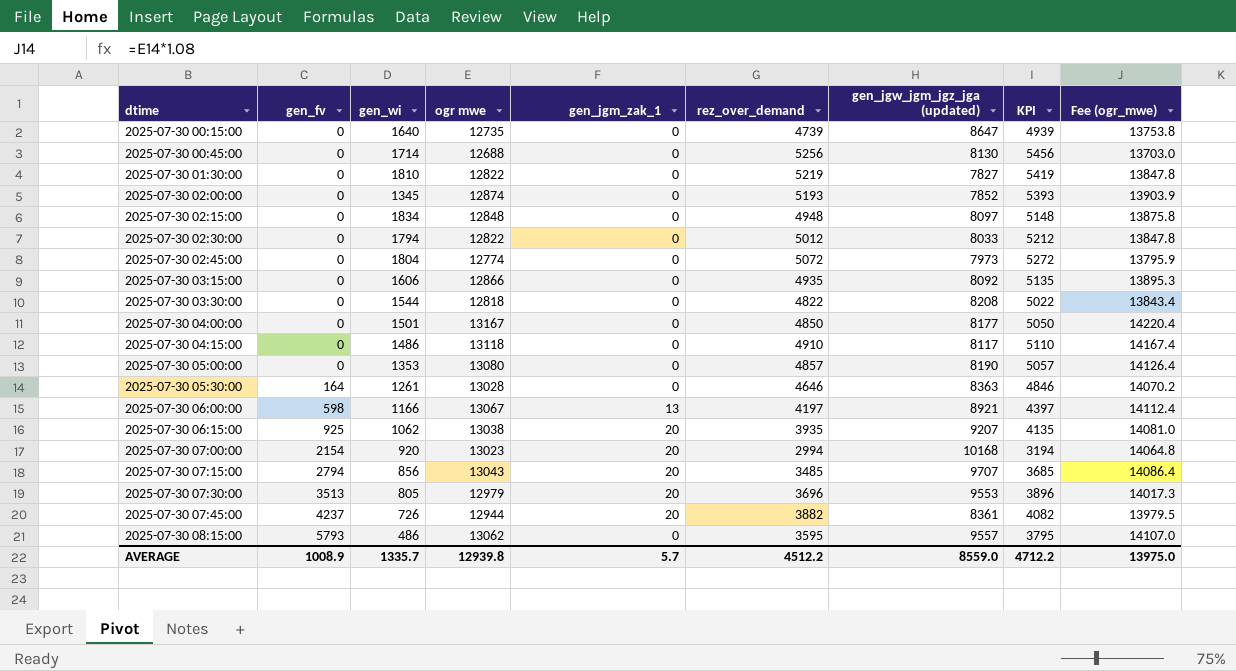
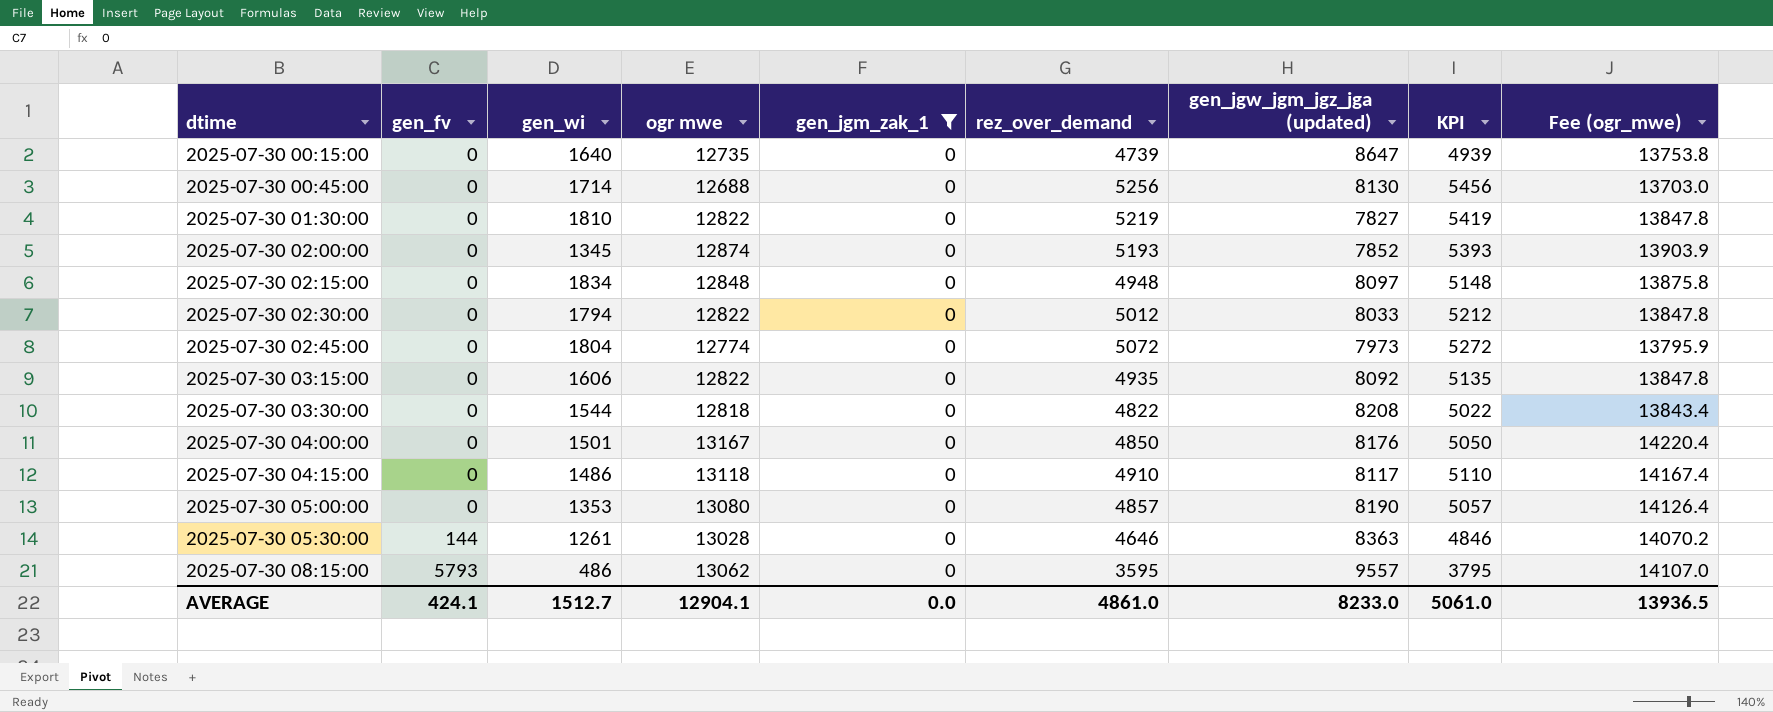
filter: none -> gen_jgm_zak_1 = 0
2025-07-30 03:15:00 | ogr mwe: 12866 -> 12822
2025-07-30 03:15:00 | Fee (ogr_mwe): 13895.3 -> 13847.8
2025-07-30 04:00:00 | gen_jgw_jgm_jgz_jga (updated): 8177 -> 8176
2025-07-30 05:30:00 | gen_fv: 164 -> 144
AVERAGE | gen_fv: 1008.9 -> 424.1
AVERAGE | gen_wi: 1335.7 -> 1512.7
AVERAGE | ogr mwe: 12939.8 -> 12904.1
AVERAGE | gen_jgm_zak_1: 5.7 -> 0.0
AVERAGE | rez_over_demand: 4512.2 -> 4861.0
AVERAGE | gen_jgw_jgm_jgz_jga (updated): 8559.0 -> 8233.0
AVERAGE | KPI: 4712.2 -> 5061.0
AVERAGE | Fee (ogr_mwe): 13975.0 -> 13936.5

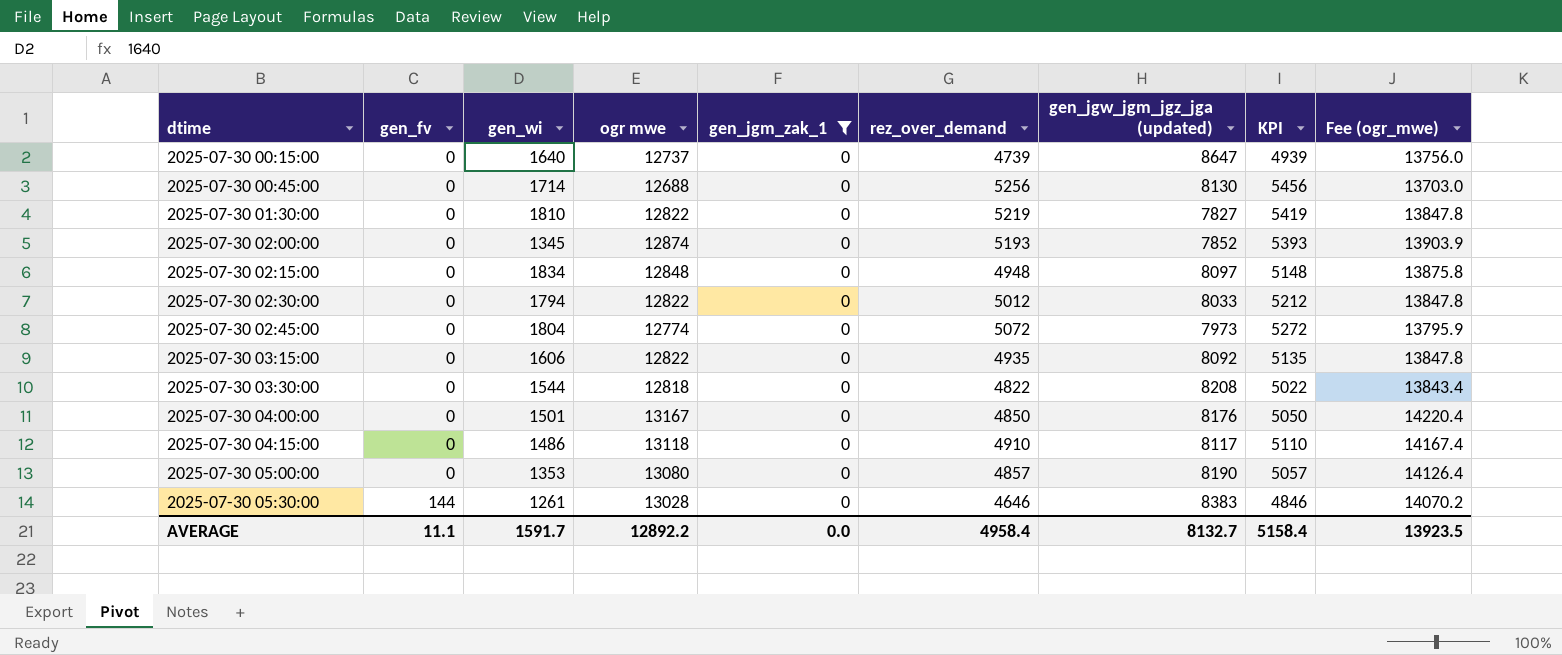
row 2025-07-30 08:15:00: 5793 | 486 | 13062 | 0 | 3595 | 9557 | 3795 | 14107.0 -> none
2025-07-30 00:15:00 | ogr mwe: 12735 -> 12737
2025-07-30 00:15:00 | Fee (ogr_mwe): 13753.8 -> 13756.0
2025-07-30 05:30:00 | gen_jgw_jgm_jgz_jga (updated): 8363 -> 8383
AVERAGE | gen_fv: 424.1 -> 11.1
AVERAGE | gen_wi: 1512.7 -> 1591.7
AVERAGE | ogr mwe: 12904.1 -> 12892.2
AVERAGE | rez_over_demand: 4861.0 -> 4958.4
AVERAGE | gen_jgw_jgm_jgz_jga (updated): 8233.0 -> 8132.7
AVERAGE | KPI: 5061.0 -> 5158.4
AVERAGE | Fee (ogr_mwe): 13936.5 -> 13923.5

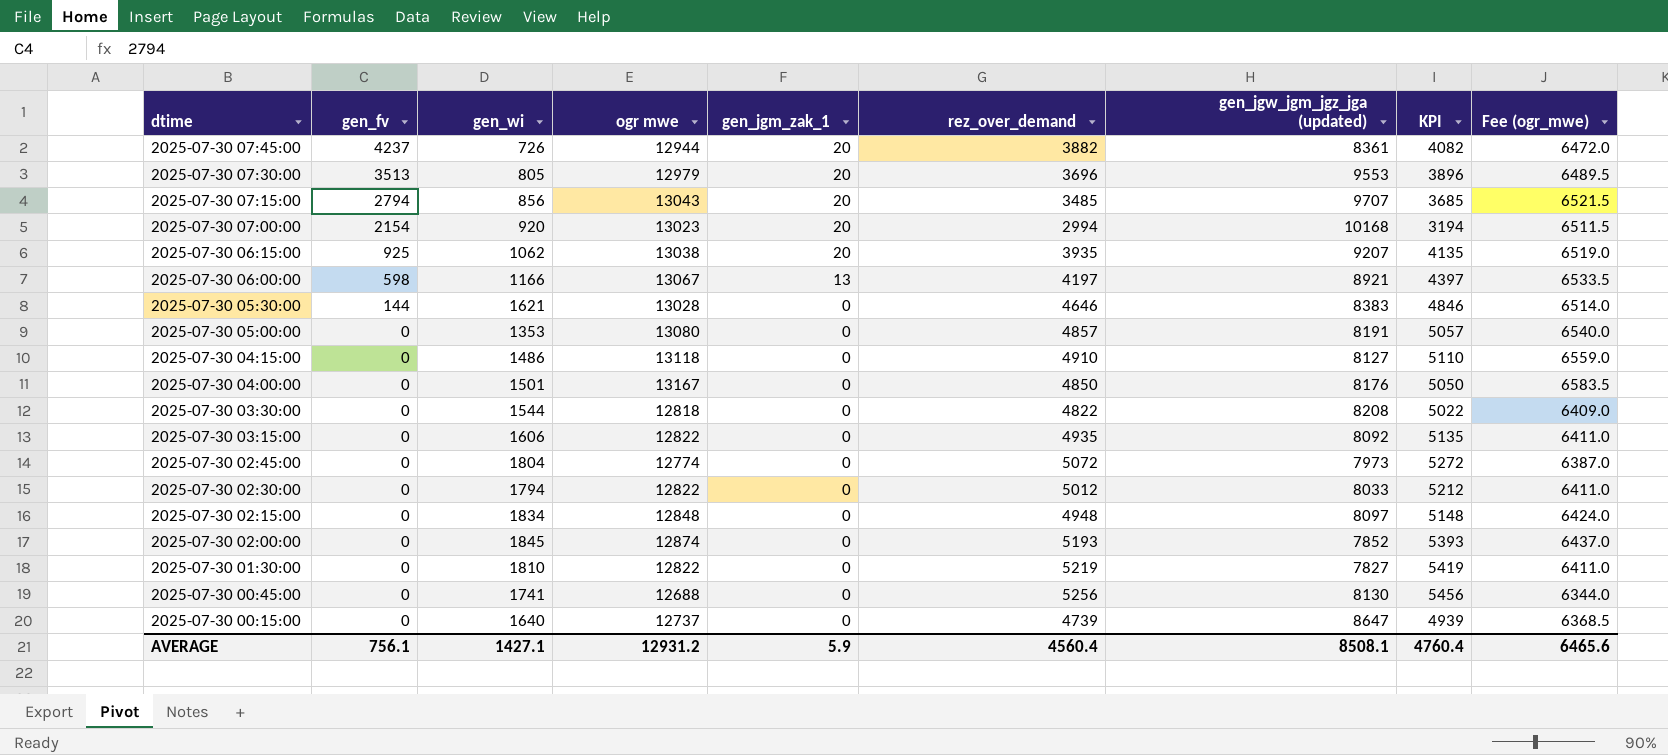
filter: gen_jgm_zak_1 = 0 -> none
row order: dtime ascending -> dtime descending
column Fee (ogr_mwe) | formula: [ogr mwe] * 1.08 -> [ogr mwe] * 0.5
2025-07-30 05:30:00 | gen_wi: 1261 -> 1621
2025-07-30 05:00:00 | gen_jgw_jgm_jgz_jga (updated): 8190 -> 8191
2025-07-30 04:15:00 | gen_jgw_jgm_jgz_jga (updated): 8117 -> 8127
2025-07-30 02:00:00 | gen_wi: 1345 -> 1845
2025-07-30 00:45:00 | gen_wi: 1714 -> 1741
AVERAGE | gen_fv: 11.1 -> 756.1
AVERAGE | gen_wi: 1591.7 -> 1427.1
AVERAGE | ogr mwe: 12892.2 -> 12931.2
AVERAGE | gen_jgm_zak_1: 0.0 -> 5.9
AVERAGE | rez_over_demand: 4958.4 -> 4560.4
AVERAGE | gen_jgw_jgm_jgz_jga (updated): 8132.7 -> 8508.1
AVERAGE | KPI: 5158.4 -> 4760.4
AVERAGE | Fee (ogr_mwe): 13923.5 -> 6465.6

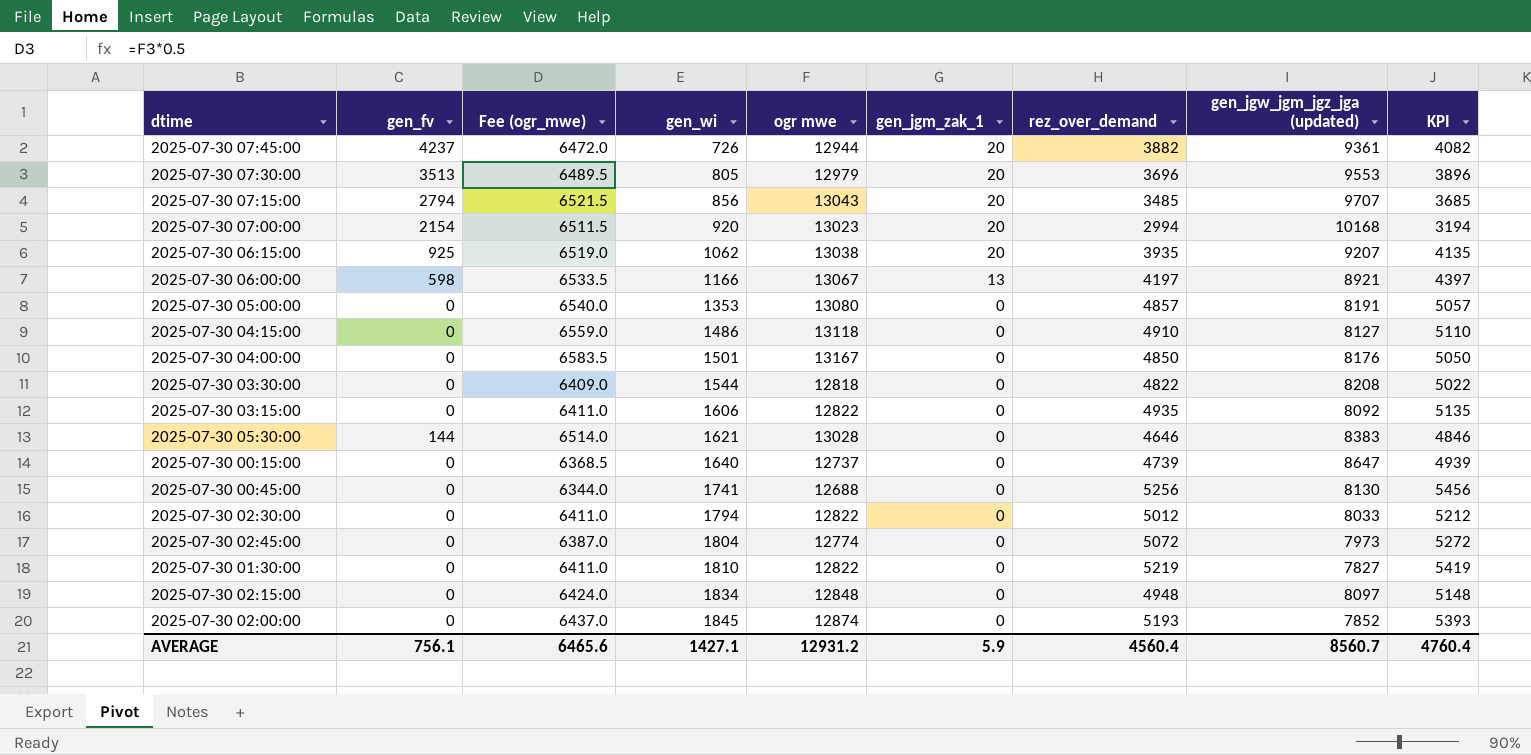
row order: dtime descending -> gen_wi ascending
column Fee (ogr_mwe) | position: 9 -> 3
2025-07-30 07:45:00 | gen_jgw_jgm_jgz_jga (updated): 8361 -> 9361
AVERAGE | gen_jgw_jgm_jgz_jga (updated): 8508.1 -> 8560.7

